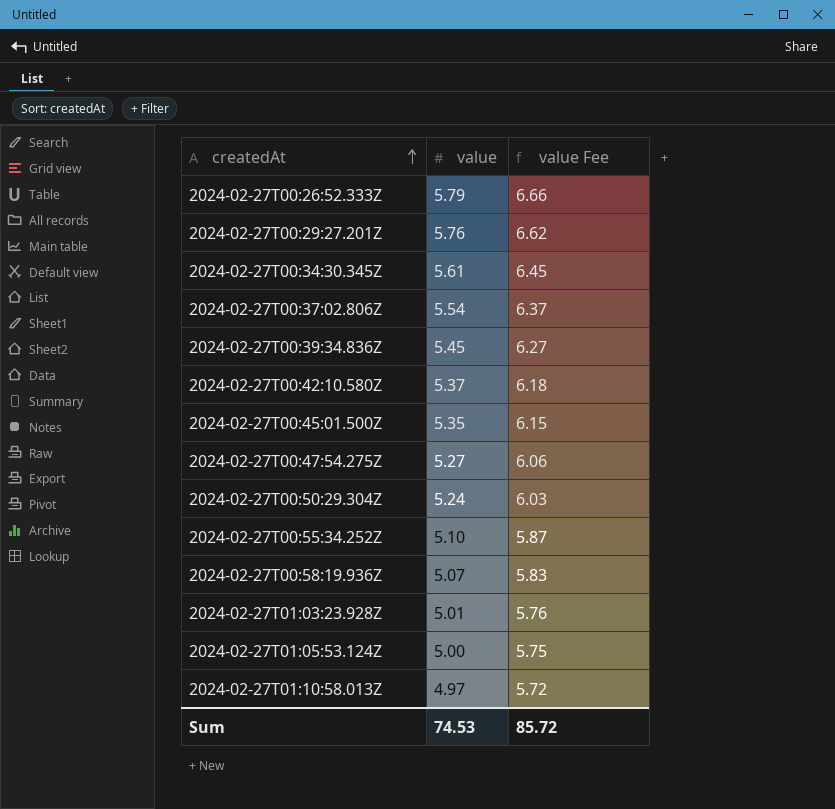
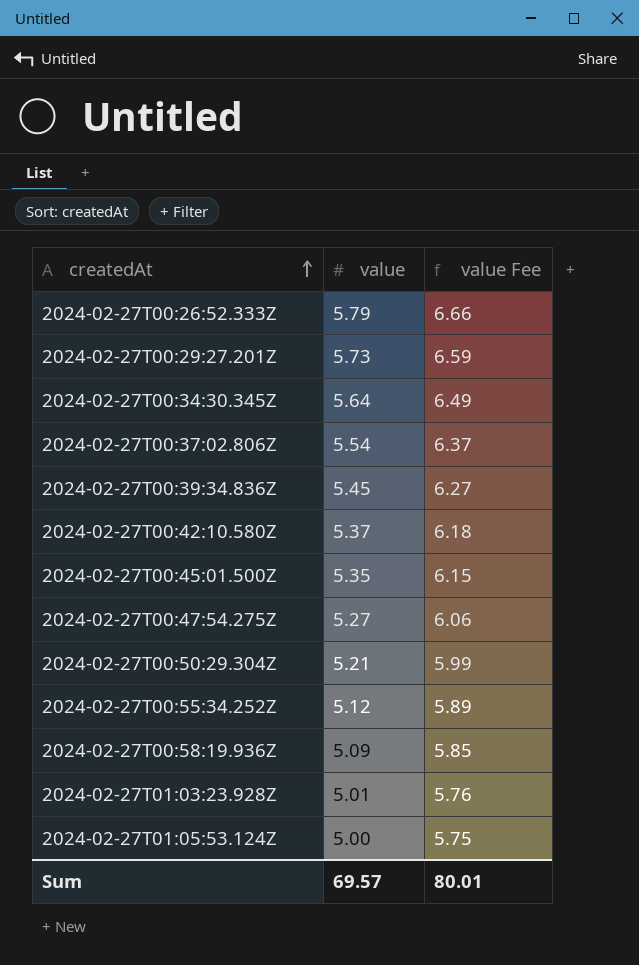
row 2024-02-27T01:10:58.013Z: 4.97 | 5.72 -> none
2024-02-27T00:29:27.201Z | value: 5.76 -> 5.73
2024-02-27T00:29:27.201Z | value Fee: 6.62 -> 6.59
2024-02-27T00:34:30.345Z | value: 5.61 -> 5.64
2024-02-27T00:34:30.345Z | value Fee: 6.45 -> 6.49
2024-02-27T00:50:29.304Z | value: 5.24 -> 5.21
2024-02-27T00:50:29.304Z | value Fee: 6.03 -> 5.99
2024-02-27T00:55:34.252Z | value: 5.10 -> 5.12
2024-02-27T00:55:34.252Z | value Fee: 5.87 -> 5.89
2024-02-27T00:58:19.936Z | value: 5.07 -> 5.09
2024-02-27T00:58:19.936Z | value Fee: 5.83 -> 5.85
Sum | value: 74.53 -> 69.57
Sum | value Fee: 85.72 -> 80.01

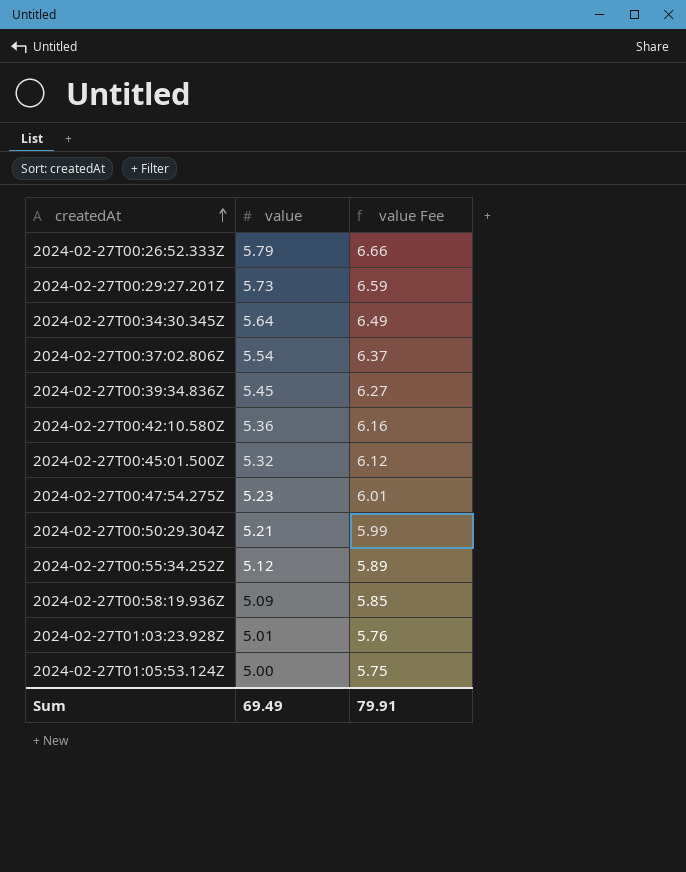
2024-02-27T00:42:10.580Z | value: 5.37 -> 5.36
2024-02-27T00:42:10.580Z | value Fee: 6.18 -> 6.16
2024-02-27T00:45:01.500Z | value: 5.35 -> 5.32
2024-02-27T00:45:01.500Z | value Fee: 6.15 -> 6.12
2024-02-27T00:47:54.275Z | value: 5.27 -> 5.23
2024-02-27T00:47:54.275Z | value Fee: 6.06 -> 6.01
Sum | value: 69.57 -> 69.49
Sum | value Fee: 80.01 -> 79.91

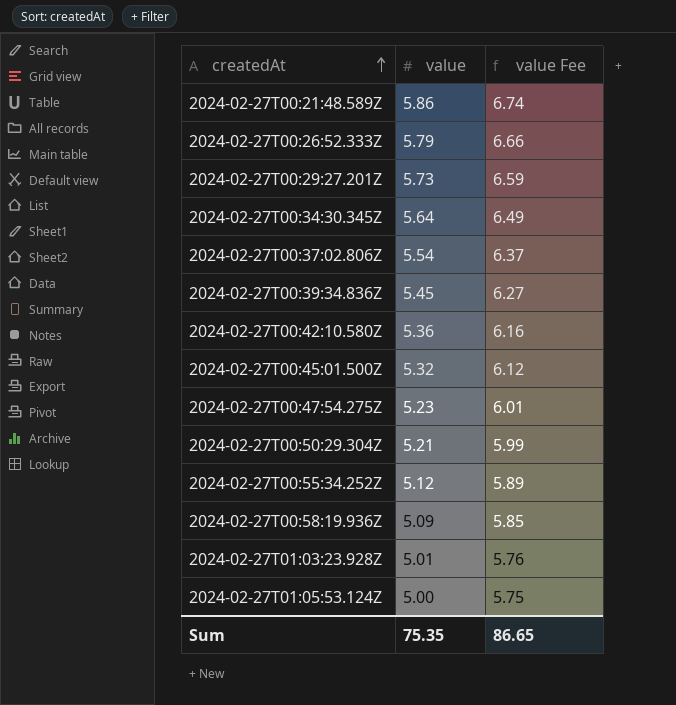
row 2024-02-27T00:21:48.589Z: none -> 5.86 | 6.74
Sum | value: 69.49 -> 75.35
Sum | value Fee: 79.91 -> 86.65

